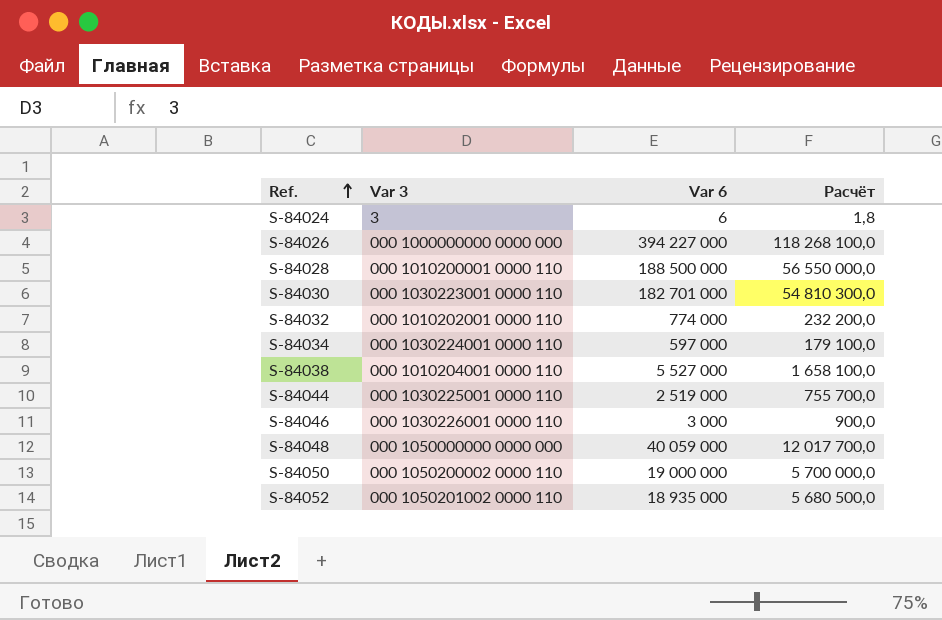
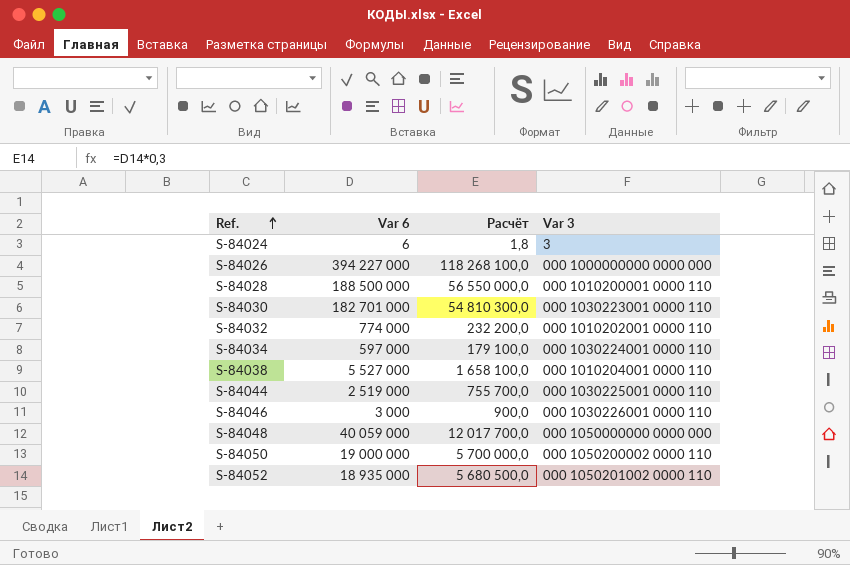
column Var 3 | position: 2 -> 4

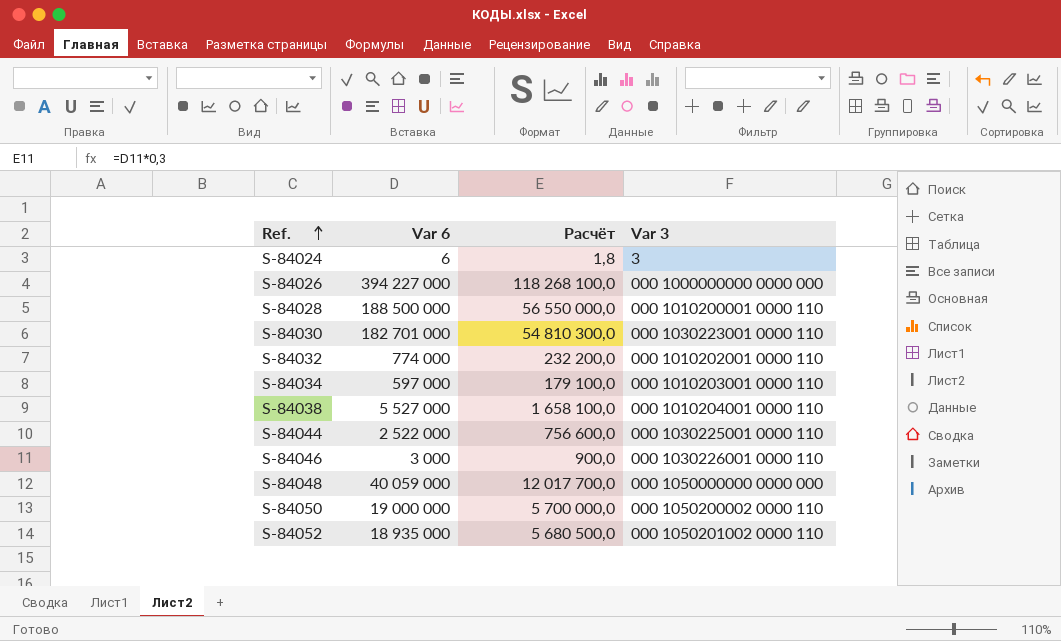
S-84034 | Var 3: 000 1030224001 0000 110 -> 000 1010203001 0000 110
S-84044 | Var 6: 2 519 000 -> 2 522 000
S-84044 | Расчёт: 755 700,0 -> 756 600,0

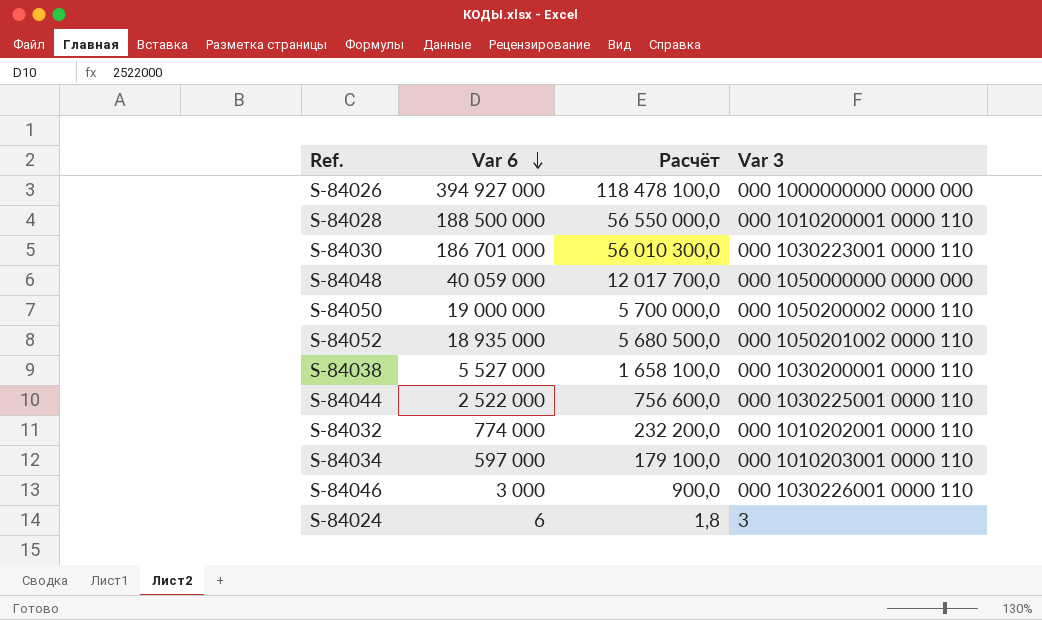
row order: Ref. ascending -> Var 6 descending
S-84026 | Var 6: 394 227 000 -> 394 927 000
S-84026 | Расчёт: 118 268 100,0 -> 118 478 100,0
S-84030 | Var 6: 182 701 000 -> 186 701 000
S-84030 | Расчёт: 54 810 300,0 -> 56 010 300,0
S-84038 | Var 3: 000 1010204001 0000 110 -> 000 1030200001 0000 110

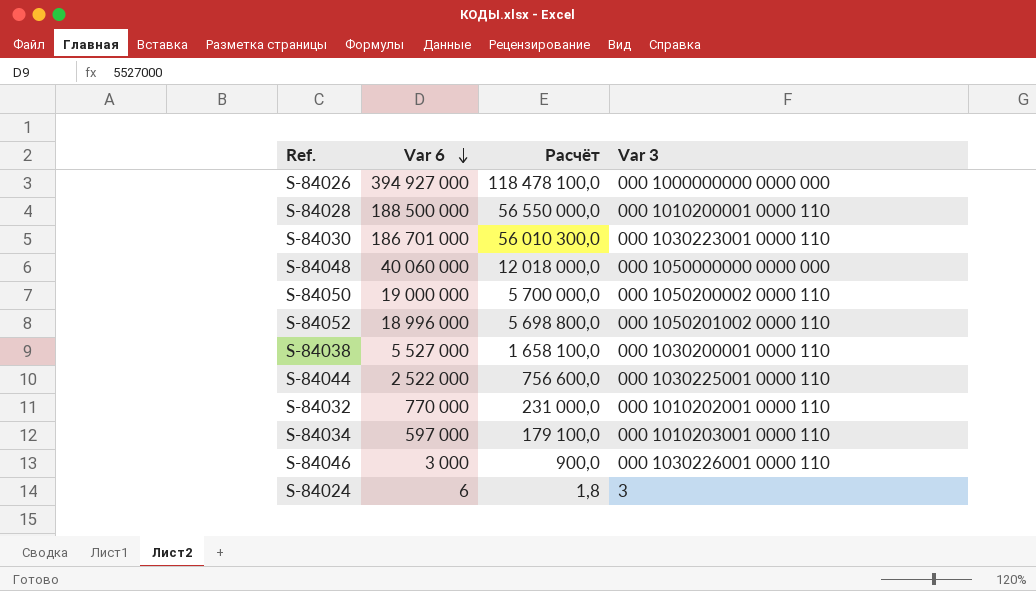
S-84048 | Var 6: 40 059 000 -> 40 060 000
S-84048 | Расчёт: 12 017 700,0 -> 12 018 000,0
S-84052 | Var 6: 18 935 000 -> 18 996 000
S-84052 | Расчёт: 5 680 500,0 -> 5 698 800,0
S-84032 | Var 6: 774 000 -> 770 000
S-84032 | Расчёт: 232 200,0 -> 231 000,0

